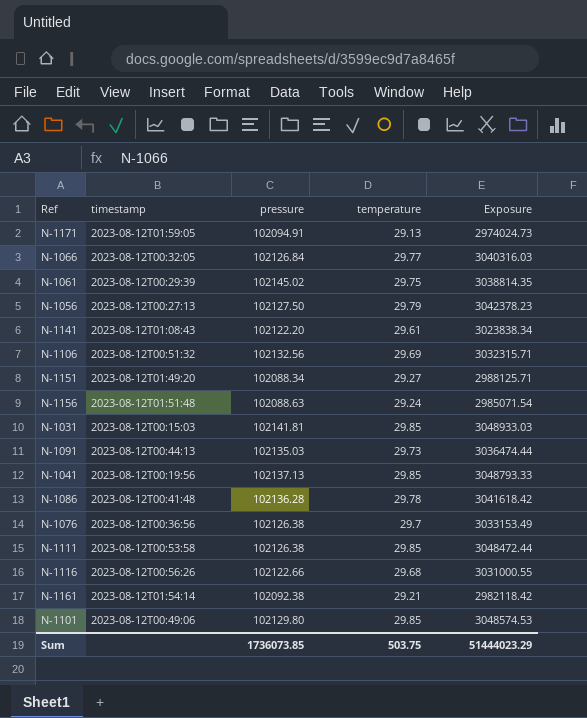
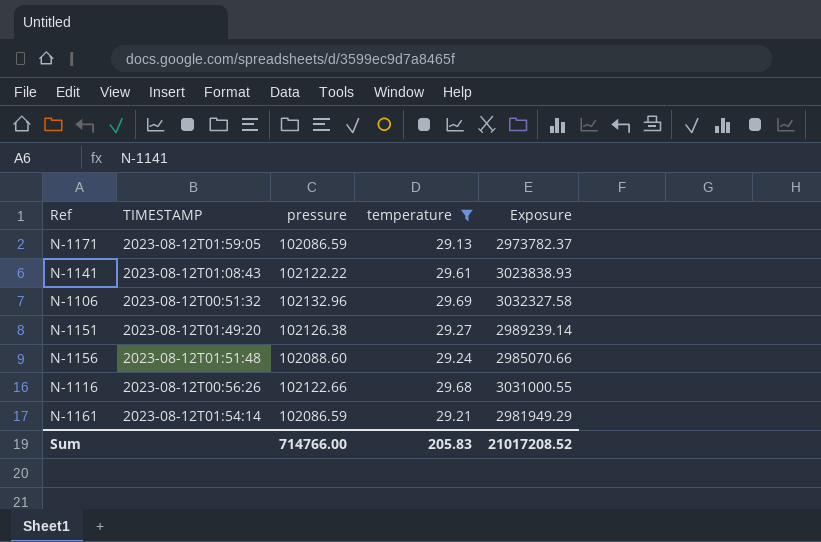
filter: none -> temperature <= 29.69
column name: timestamp -> TIMESTAMP
N-1171 | pressure: 102094.91 -> 102086.59
N-1171 | Exposure: 2974024.73 -> 2973782.37
N-1141 | pressure: 102122.20 -> 102122.22
N-1141 | Exposure: 3023838.34 -> 3023838.93
N-1106 | pressure: 102132.56 -> 102132.96
N-1106 | Exposure: 3032315.71 -> 3032327.58
N-1151 | pressure: 102088.34 -> 102126.38
N-1151 | Exposure: 2988125.71 -> 2989239.14
N-1156 | pressure: 102088.63 -> 102088.60
N-1156 | Exposure: 2985071.54 -> 2985070.66
N-1161 | pressure: 102092.38 -> 102086.59
N-1161 | Exposure: 2982118.42 -> 2981949.29
Sum | pressure: 1736073.85 -> 714766.00
Sum | temperature: 503.75 -> 205.83
Sum | Exposure: 51444023.29 -> 21017208.52

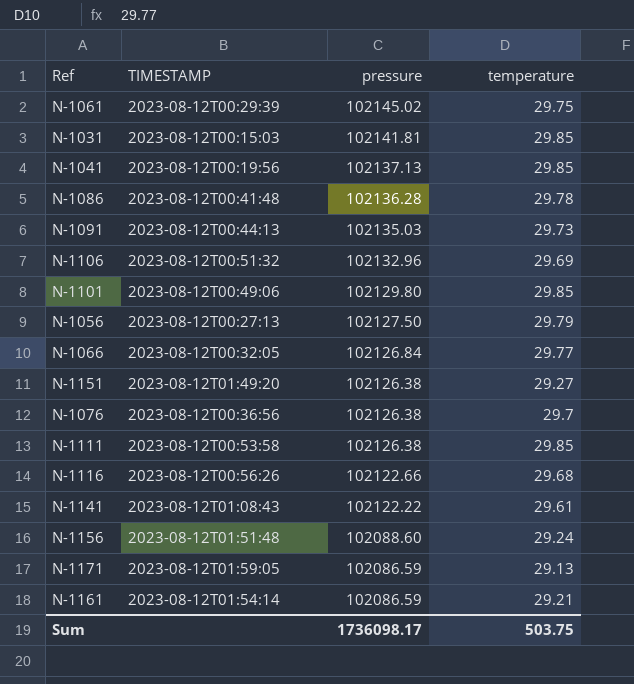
filter: temperature <= 29.69 -> none
row order: none -> pressure descending
column Exposure | formula: [pressure] * [temperature] -> none
Sum | pressure: 714766.00 -> 1736098.17
Sum | temperature: 205.83 -> 503.75

